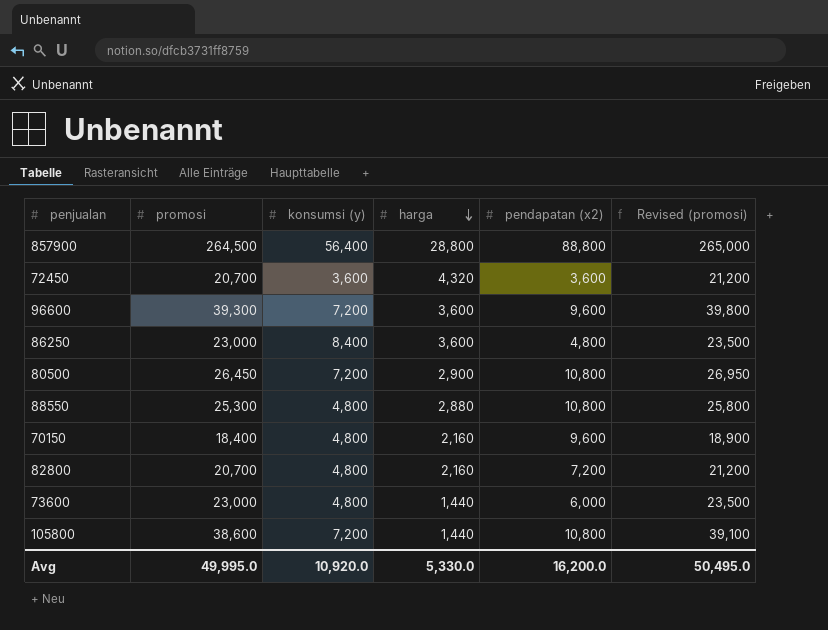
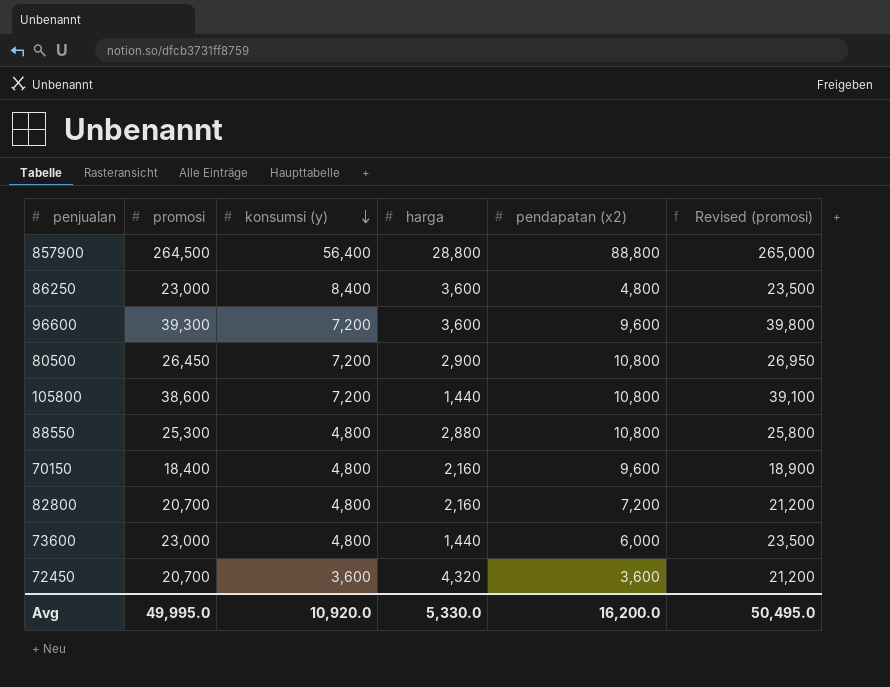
row order: harga descending -> konsumsi (y) descending

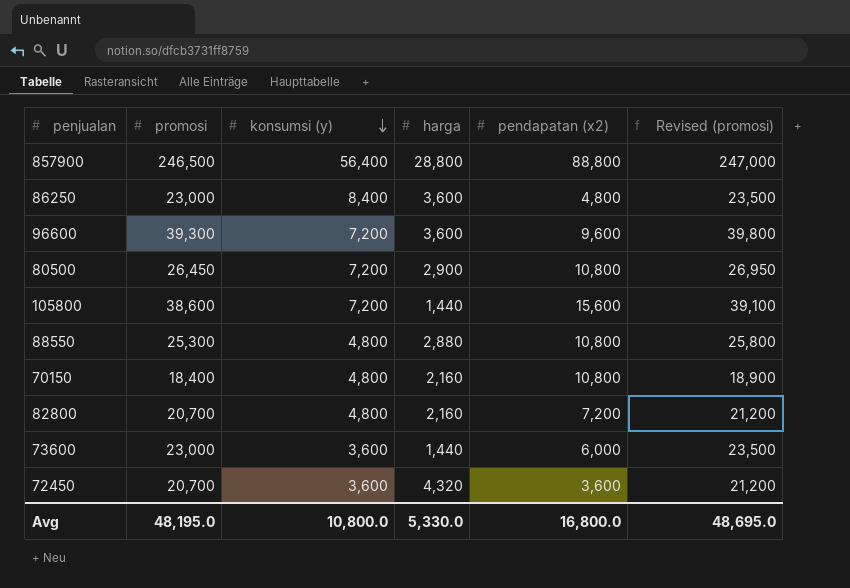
857900 | promosi: 264,500 -> 246,500
857900 | Revised (promosi): 265,000 -> 247,000
105800 | pendapatan (x2): 10,800 -> 15,600
70150 | pendapatan (x2): 9,600 -> 10,800
73600 | konsumsi (y): 4,800 -> 3,600
Avg | promosi: 49,995.0 -> 48,195.0
Avg | konsumsi (y): 10,920.0 -> 10,800.0
Avg | pendapatan (x2): 16,200.0 -> 16,800.0
Avg | Revised (promosi): 50,495.0 -> 48,695.0

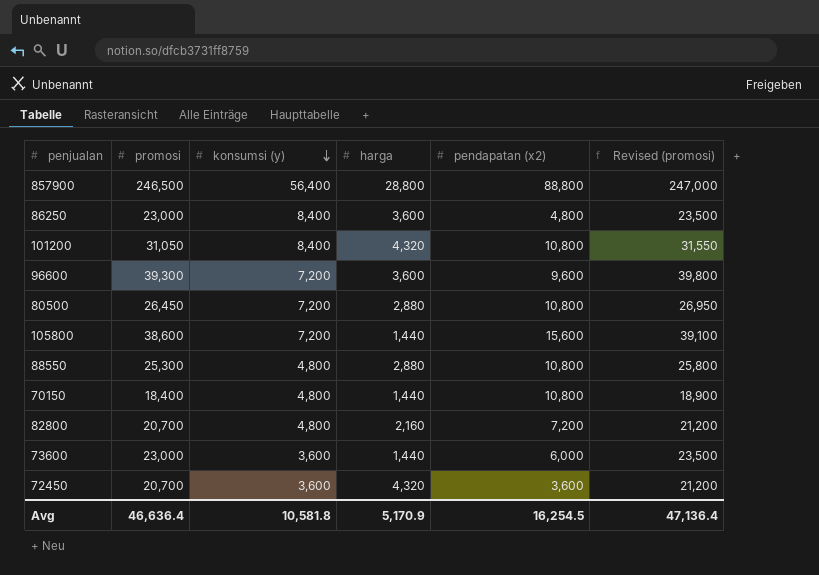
row 101200: none -> 31,050 | 8,400 | 4,320 | 10,800 | 31,550
80500 | harga: 2,900 -> 2,880
70150 | harga: 2,160 -> 1,440
Avg | promosi: 48,195.0 -> 46,636.4
Avg | konsumsi (y): 10,800.0 -> 10,581.8
Avg | harga: 5,330.0 -> 5,170.9
Avg | pendapatan (x2): 16,800.0 -> 16,254.5
Avg | Revised (promosi): 48,695.0 -> 47,136.4

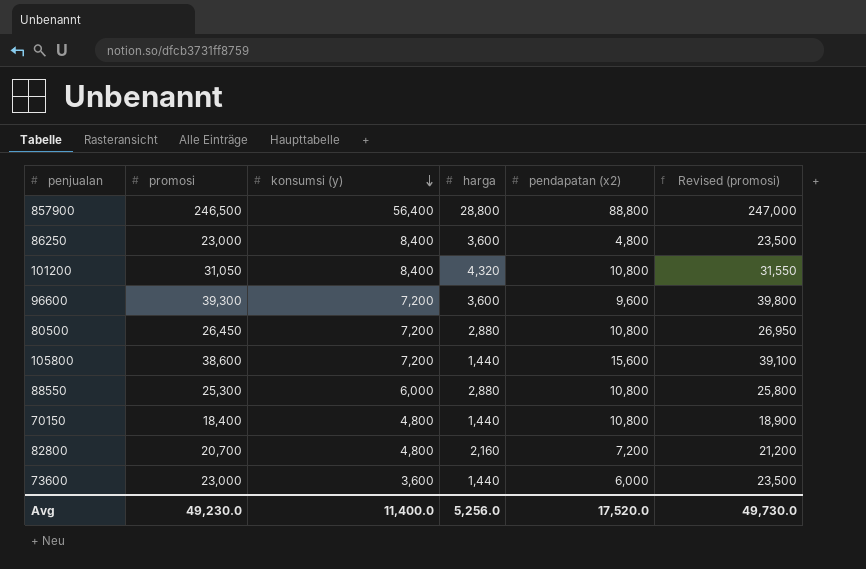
row 72450: 20,700 | 3,600 | 4,320 | 3,600 | 21,200 -> none
88550 | konsumsi (y): 4,800 -> 6,000
Avg | promosi: 46,636.4 -> 49,230.0
Avg | konsumsi (y): 10,581.8 -> 11,400.0
Avg | harga: 5,170.9 -> 5,256.0
Avg | pendapatan (x2): 16,254.5 -> 17,520.0
Avg | Revised (promosi): 47,136.4 -> 49,730.0

